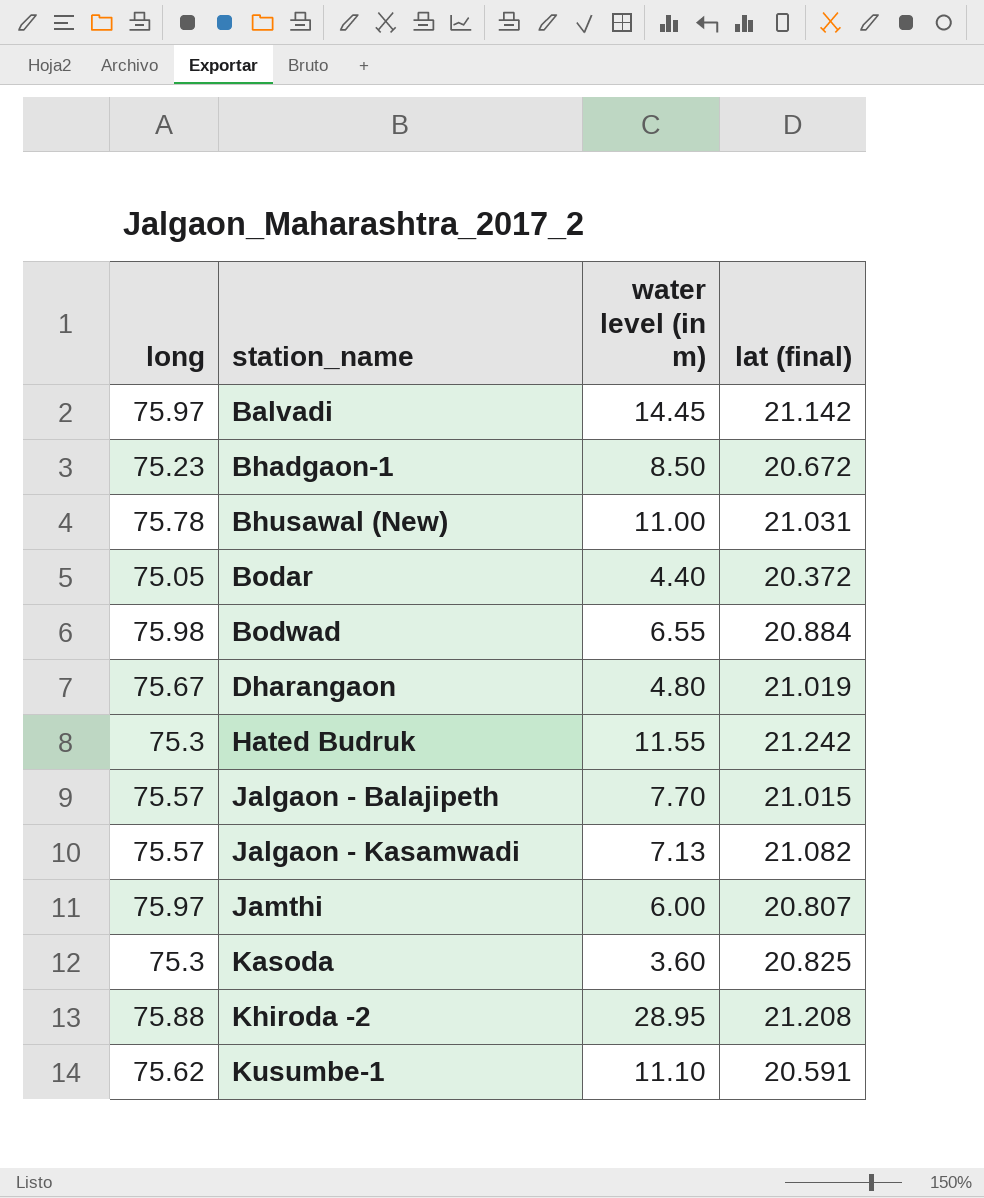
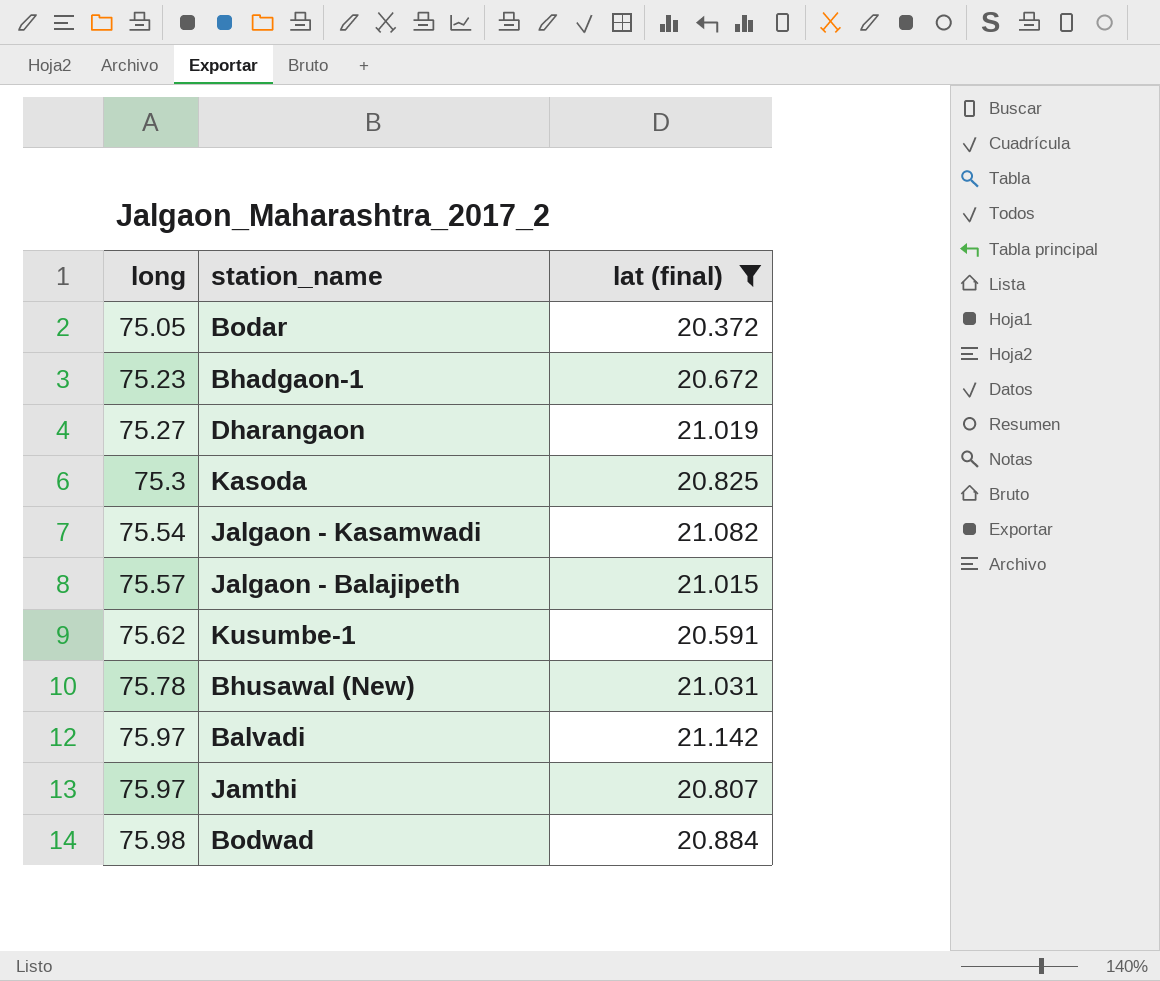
filter: none -> lat (final) <= 21.142
row order: station_name ascending -> long ascending
column water level (in m) | position: 3 -> none
Dharangaon | long: 75.67 -> 75.27
Jalgaon - Kasamwadi | long: 75.57 -> 75.54

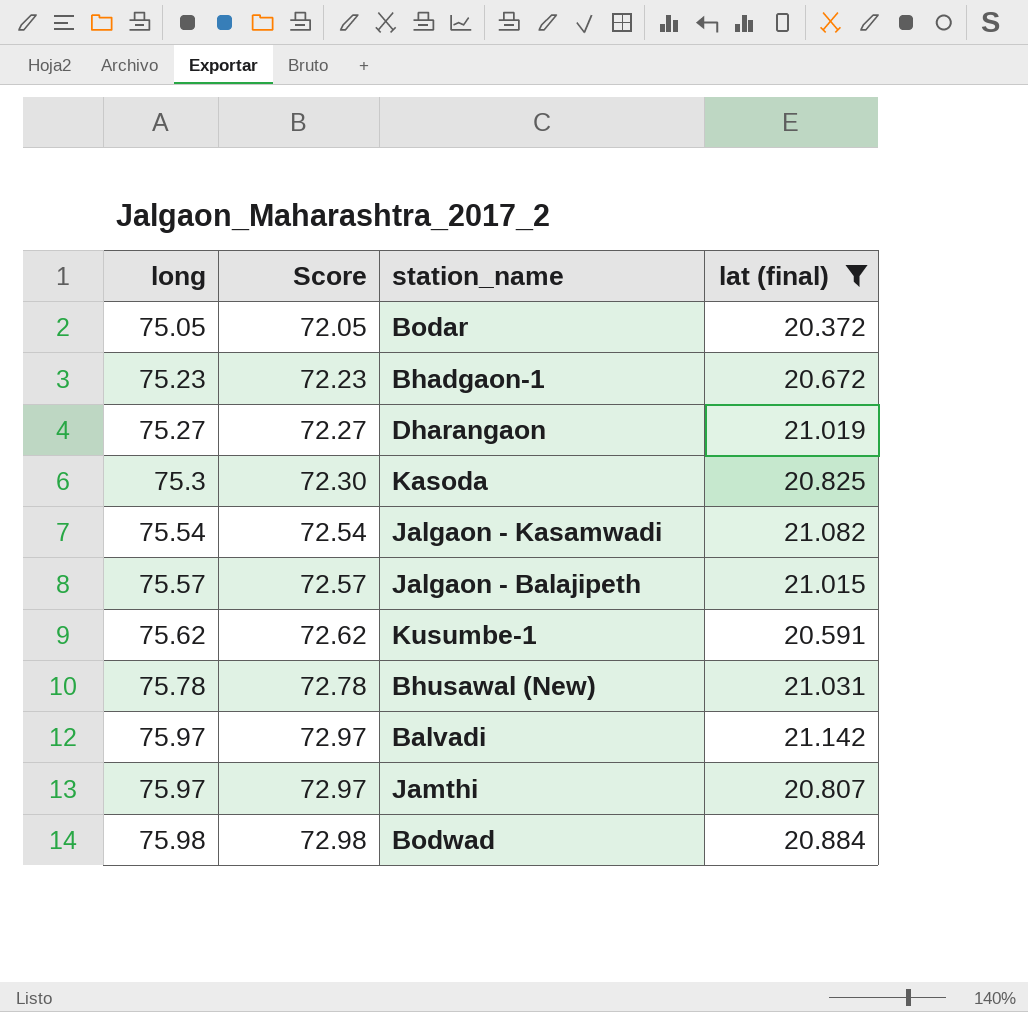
column Score | formula: none -> [long] - 3

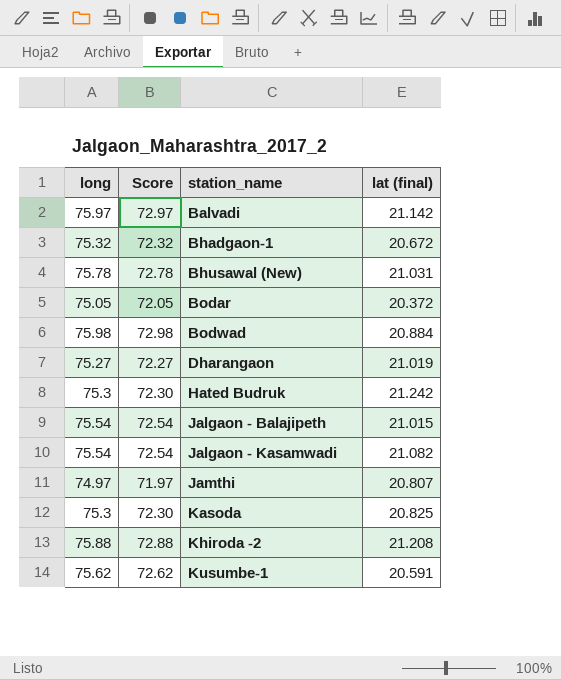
filter: lat (final) <= 21.142 -> none
row order: long ascending -> station_name ascending
Bhadgaon-1 | long: 75.23 -> 75.32
Bhadgaon-1 | Score: 72.23 -> 72.32
Jalgaon - Balajipeth | long: 75.57 -> 75.54
Jalgaon - Balajipeth | Score: 72.57 -> 72.54
Jamthi | long: 75.97 -> 74.97
Jamthi | Score: 72.97 -> 71.97

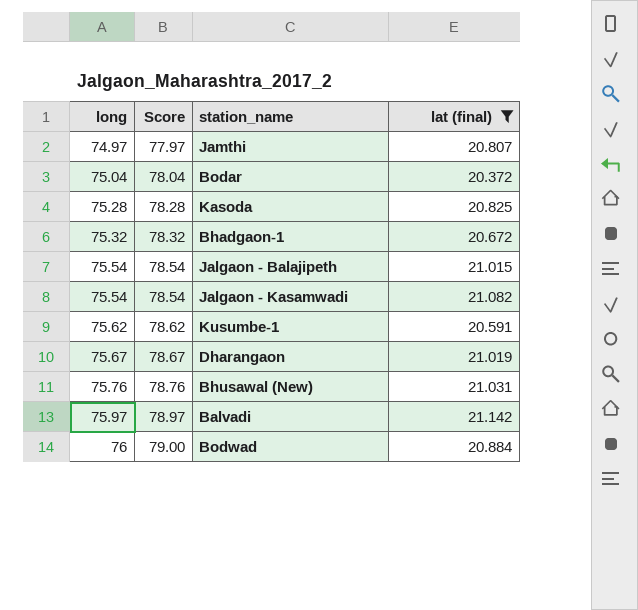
filter: none -> lat (final) <= 21.142
row order: station_name ascending -> long ascending
column Score | formula: [long] - 3 -> [long] + 3
Bodar | long: 75.05 -> 75.04
Kasoda | long: 75.3 -> 75.28
Dharangaon | long: 75.27 -> 75.67
Bhusawal (New) | long: 75.78 -> 75.76
Bodwad | long: 75.98 -> 76

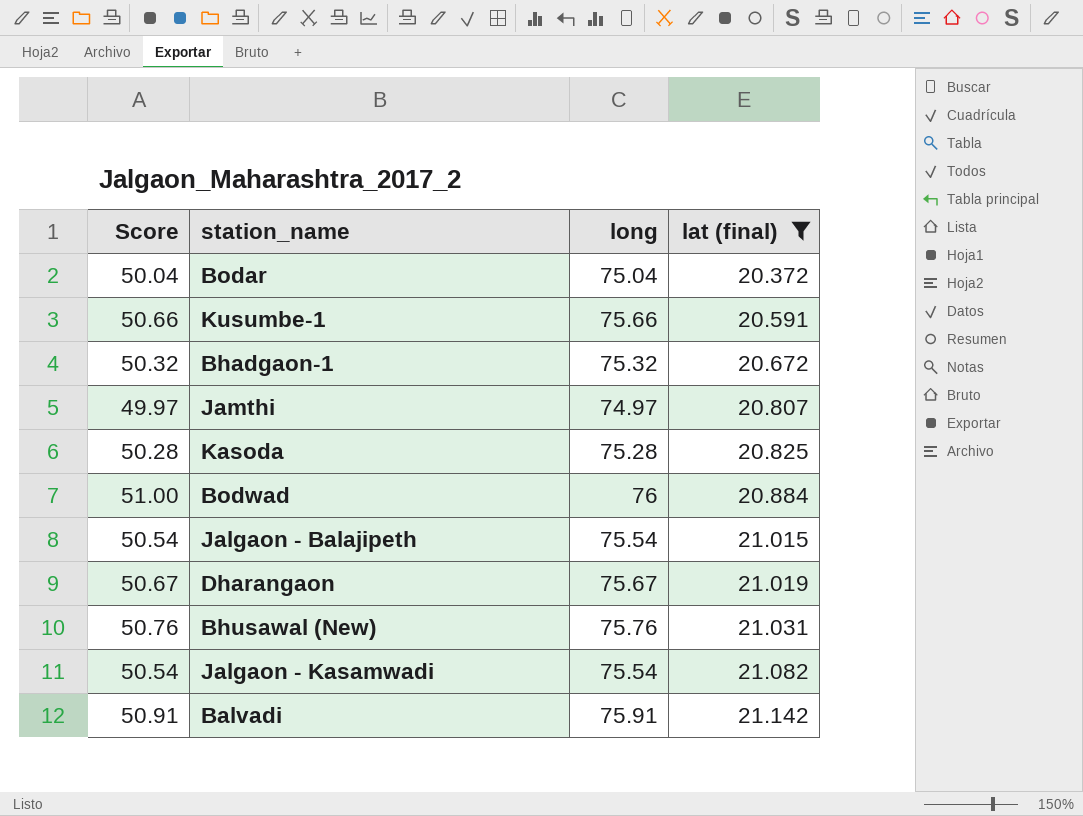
row order: long ascending -> lat (final) ascending
column Score | formula: [long] + 3 -> [long] - 25
column long | position: 1 -> 3
Kusumbe-1 | long: 75.62 -> 75.66
Balvadi | long: 75.97 -> 75.91

